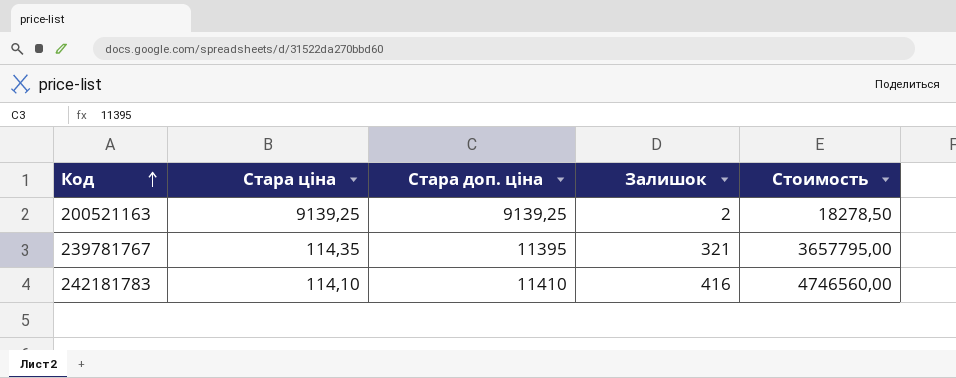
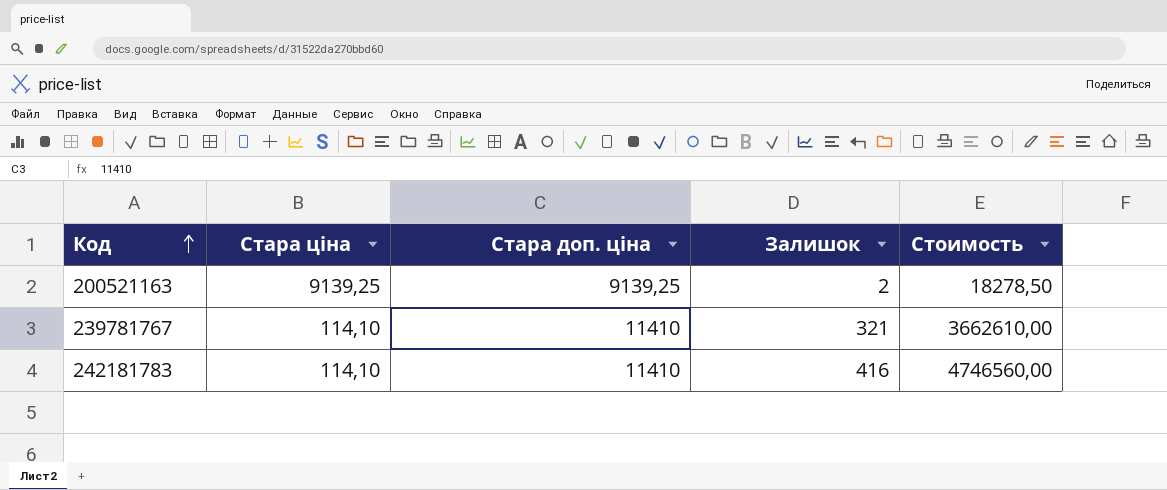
239781767 | Стара ціна: 114,35 -> 114,10
239781767 | Стара доп. ціна: 11395 -> 11410
239781767 | Стоимость: 3657795,00 -> 3662610,00

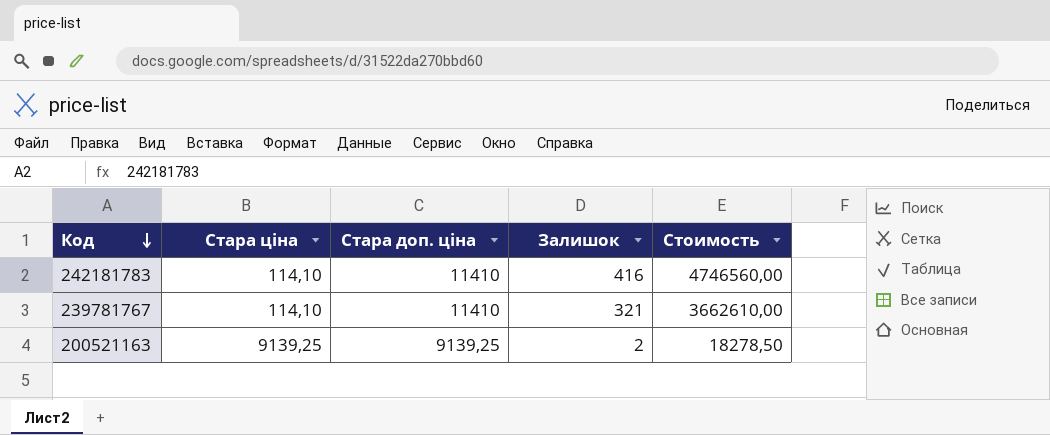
row order: Код ascending -> Код descending

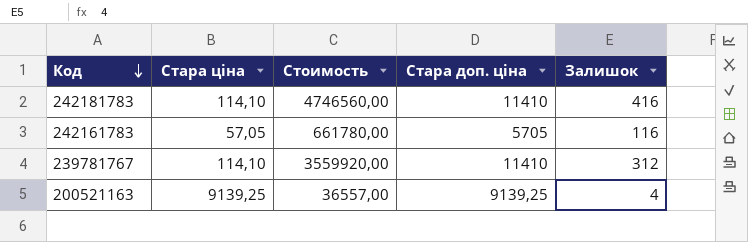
column Стоимость | position: 5 -> 3
row 242161783: none -> 57,05 | 661780,00 | 5705 | 116
239781767 | Стоимость: 3662610,00 -> 3559920,00
239781767 | Залишок: 321 -> 312
200521163 | Стоимость: 18278,50 -> 36557,00
200521163 | Залишок: 2 -> 4

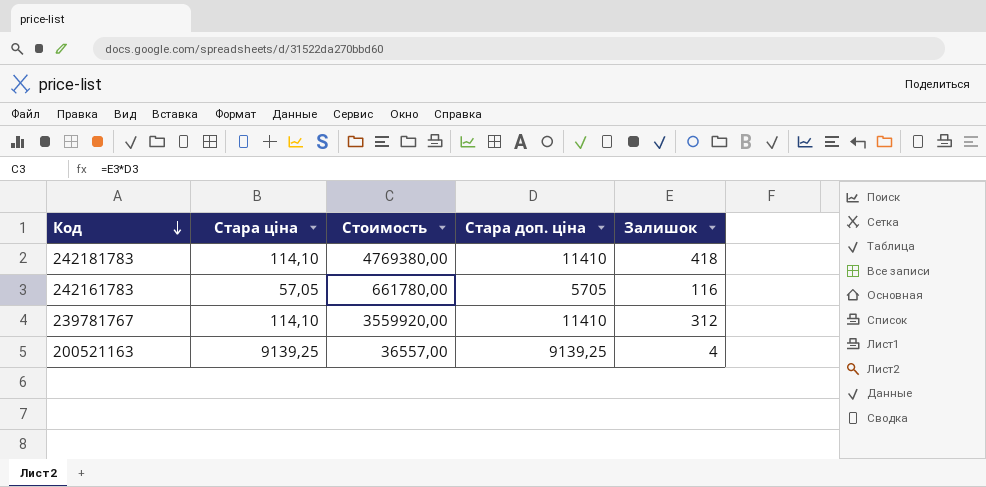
242181783 | Стоимость: 4746560,00 -> 4769380,00
242181783 | Залишок: 416 -> 418

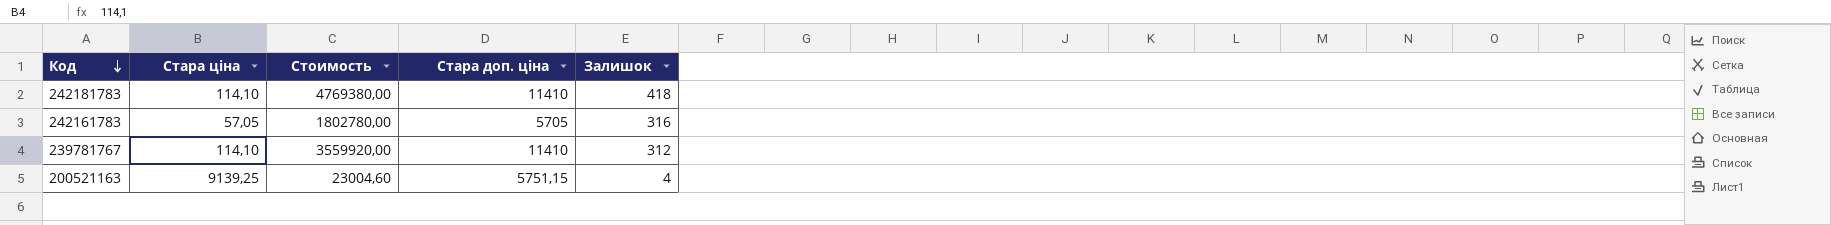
242161783 | Стоимость: 661780,00 -> 1802780,00
242161783 | Залишок: 116 -> 316
200521163 | Стоимость: 36557,00 -> 23004,60
200521163 | Стара доп. ціна: 9139,25 -> 5751,15

